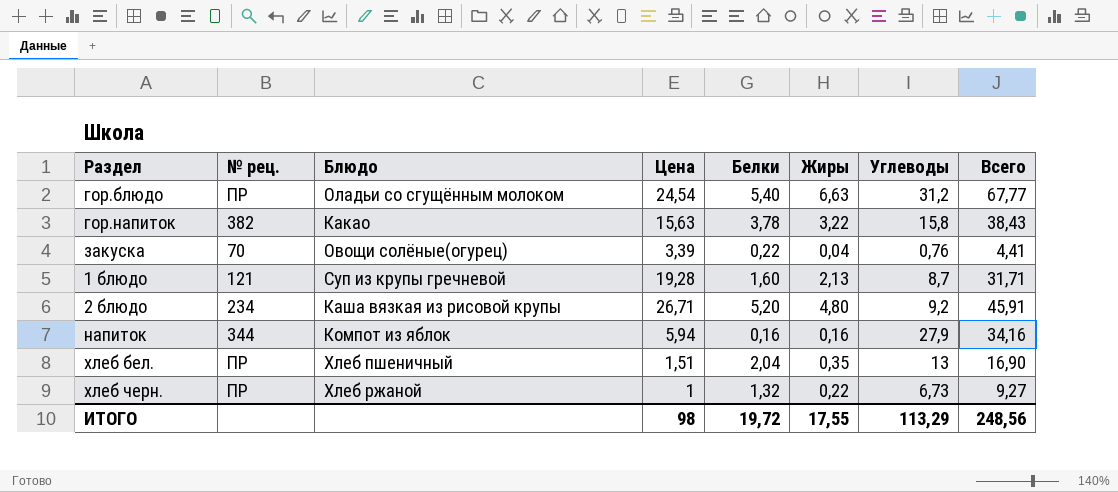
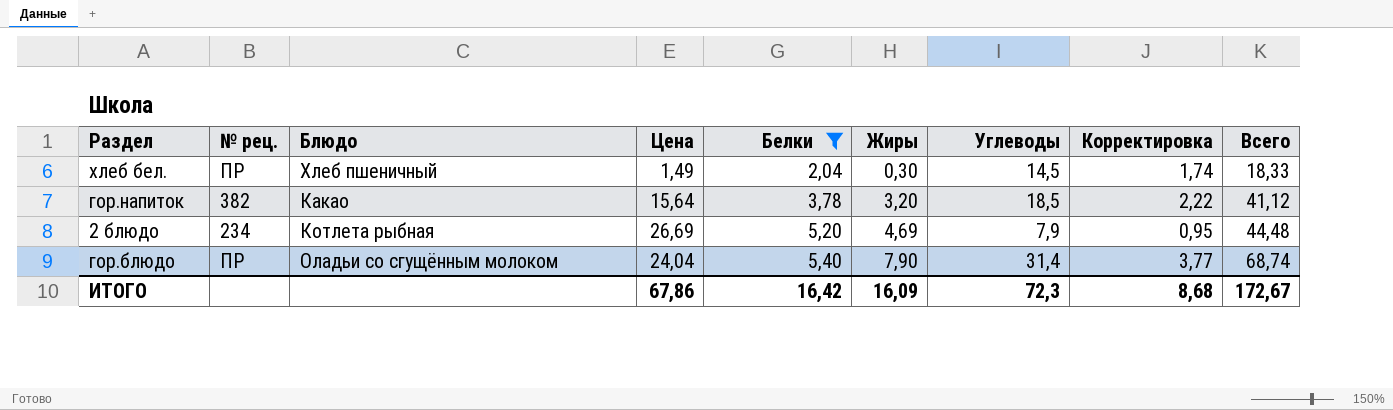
filter: none -> Белки >= 2,04
row order: none -> Белки ascending
column Корректировка | formula: none -> [Углеводы] * 0,12
хлеб бел. | Цена: 1,51 -> 1,49
хлеб бел. | Жиры: 0,35 -> 0,30
хлеб бел. | Углеводы: 13 -> 14,5
хлеб бел. | Всего: 16,90 -> 18,33
гор.напиток | Цена: 15,63 -> 15,64
гор.напиток | Жиры: 3,22 -> 3,20
гор.напиток | Углеводы: 15,8 -> 18,5
гор.напиток | Всего: 38,43 -> 41,12
2 блюдо | Блюдо: Каша вязкая из рисовой крупы -> Котлета рыбная
2 блюдо | Цена: 26,71 -> 26,69
2 блюдо | Жиры: 4,80 -> 4,69
2 блюдо | Углеводы: 9,2 -> 7,9
2 блюдо | Всего: 45,91 -> 44,48
гор.блюдо | Цена: 24,54 -> 24,04
гор.блюдо | Жиры: 6,63 -> 7,90
гор.блюдо | Углеводы: 31,2 -> 31,4
гор.блюдо | Всего: 67,77 -> 68,74
ИТОГО | Цена: 98 -> 67,86
ИТОГО | Белки: 19,72 -> 16,42
ИТОГО | Жиры: 17,55 -> 16,09
ИТОГО | Углеводы: 113,29 -> 72,3
ИТОГО | Всего: 248,56 -> 172,67

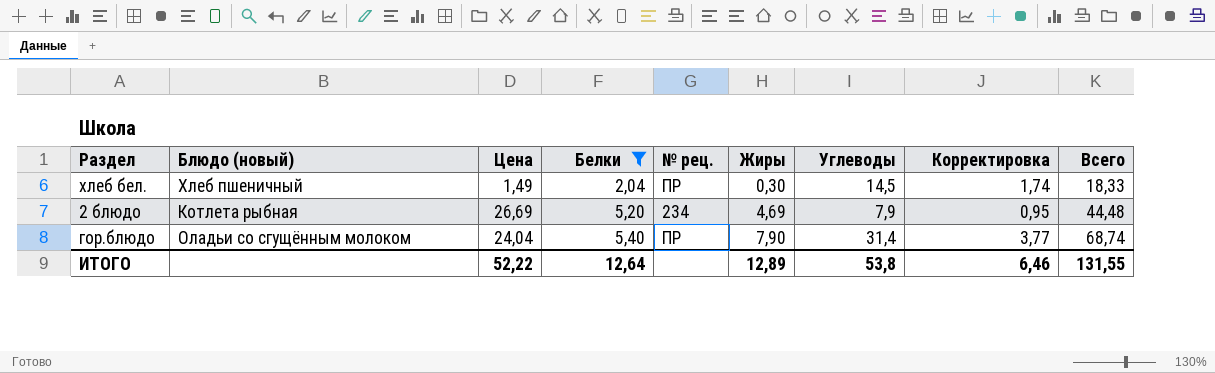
column name: Блюдо -> Блюдо (новый)
column № рец. | position: 2 -> 5
row гор.напиток: 382 | Какао | 15,64 | 3,78 | 3,20 | 18,5 | 2,22 | 41,12 -> none
ИТОГО | Цена: 67,86 -> 52,22
ИТОГО | Белки: 16,42 -> 12,64
ИТОГО | Жиры: 16,09 -> 12,89
ИТОГО | Углеводы: 72,3 -> 53,8
ИТОГО | Корректировка: 8,68 -> 6,46
ИТОГО | Всего: 172,67 -> 131,55

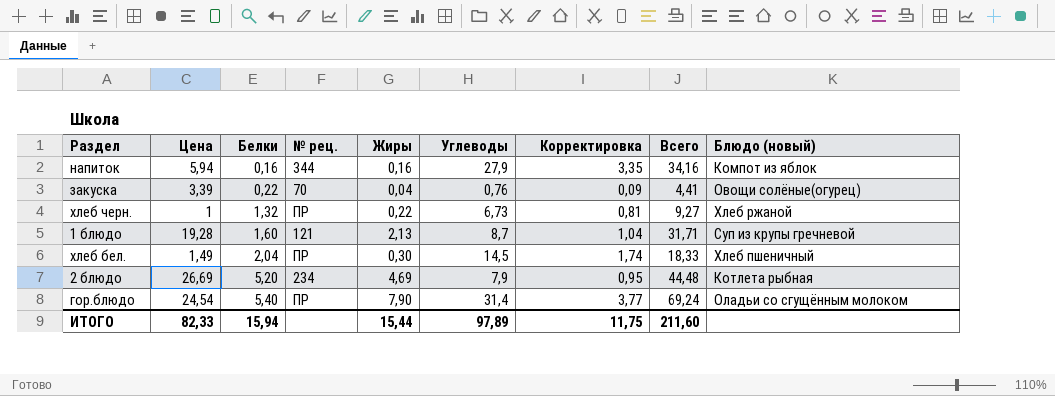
filter: Белки >= 2,04 -> none
column Блюдо (новый) | position: 2 -> 9
гор.блюдо | Цена: 24,04 -> 24,54
гор.блюдо | Всего: 68,74 -> 69,24
ИТОГО | Цена: 52,22 -> 82,33
ИТОГО | Белки: 12,64 -> 15,94
ИТОГО | Жиры: 12,89 -> 15,44
ИТОГО | Углеводы: 53,8 -> 97,89
ИТОГО | Корректировка: 6,46 -> 11,75
ИТОГО | Всего: 131,55 -> 211,60

